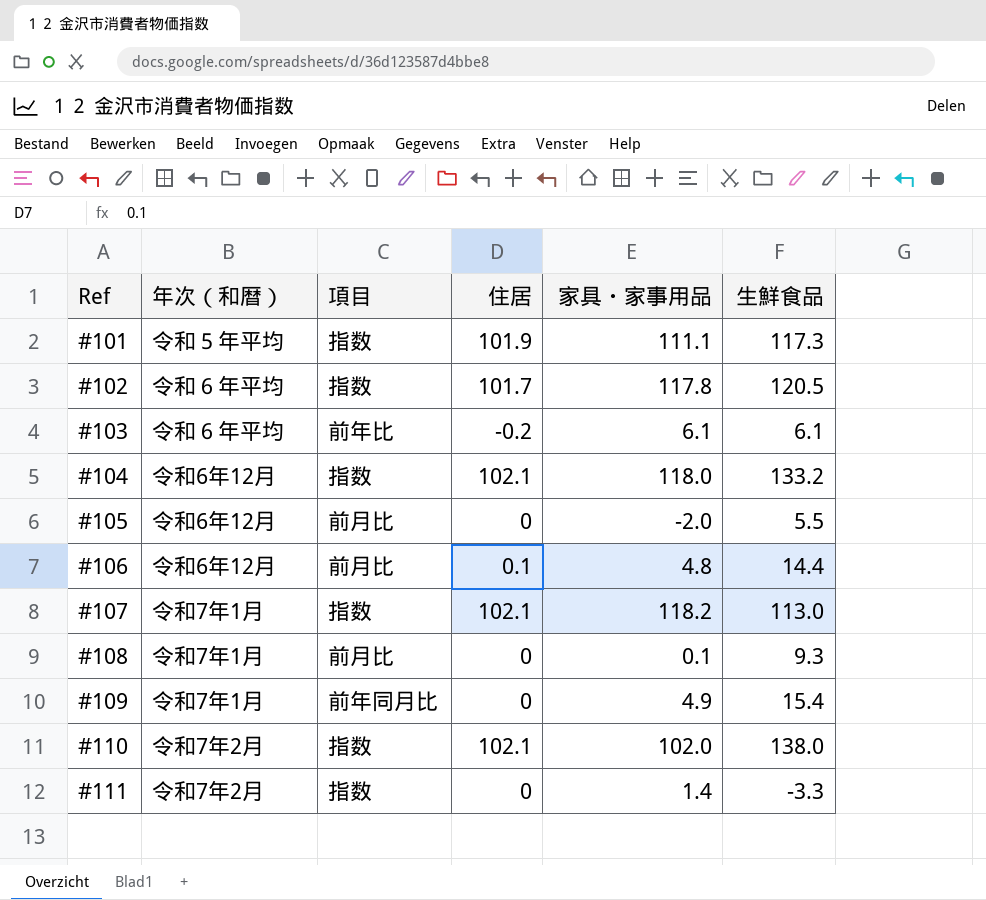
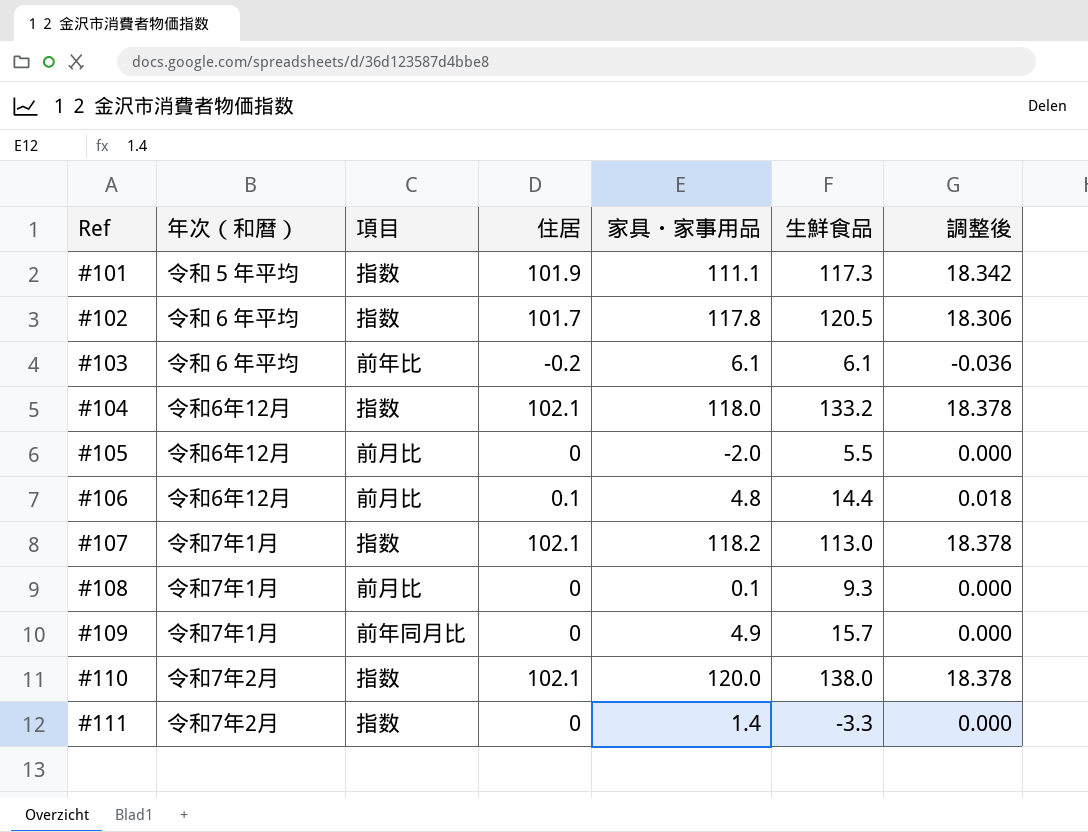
column 調整後 | formula: none -> [住居] * 0.18
#109 | 生鮮食品: 15.4 -> 15.7
#110 | 家具・家事用品: 102.0 -> 120.0

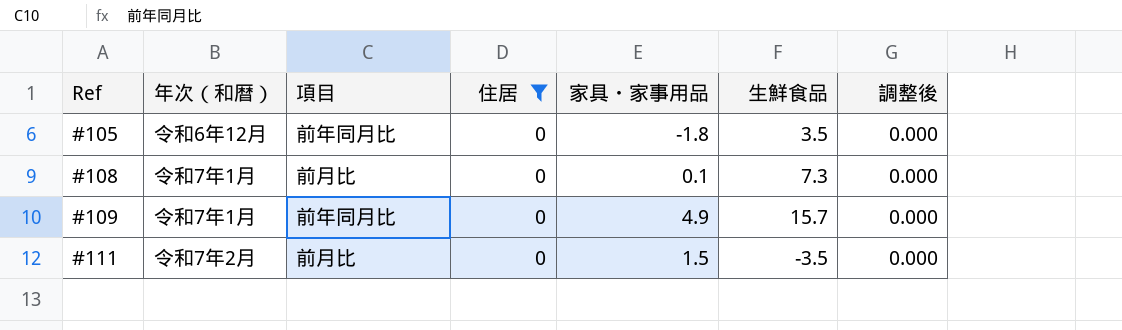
filter: none -> 住居 = 0
#105 | 項目: 前月比 -> 前年同月比
#105 | 家具・家事用品: -2.0 -> -1.8
#105 | 生鮮食品: 5.5 -> 3.5
#108 | 生鮮食品: 9.3 -> 7.3
#111 | 項目: 指数 -> 前月比
#111 | 家具・家事用品: 1.4 -> 1.5
#111 | 生鮮食品: -3.3 -> -3.5

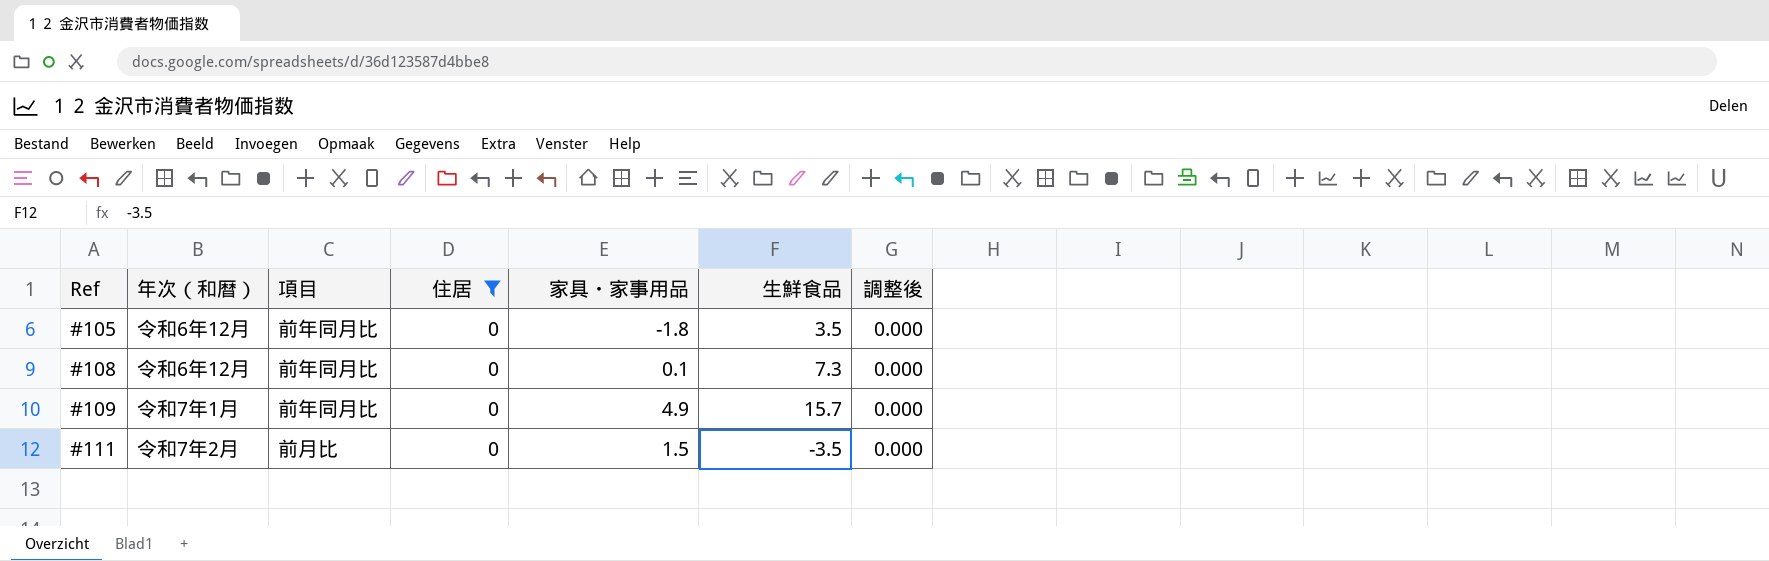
#108 | 年次（和暦）: 令和7年1月 -> 令和6年12月
#108 | 項目: 前月比 -> 前年同月比

